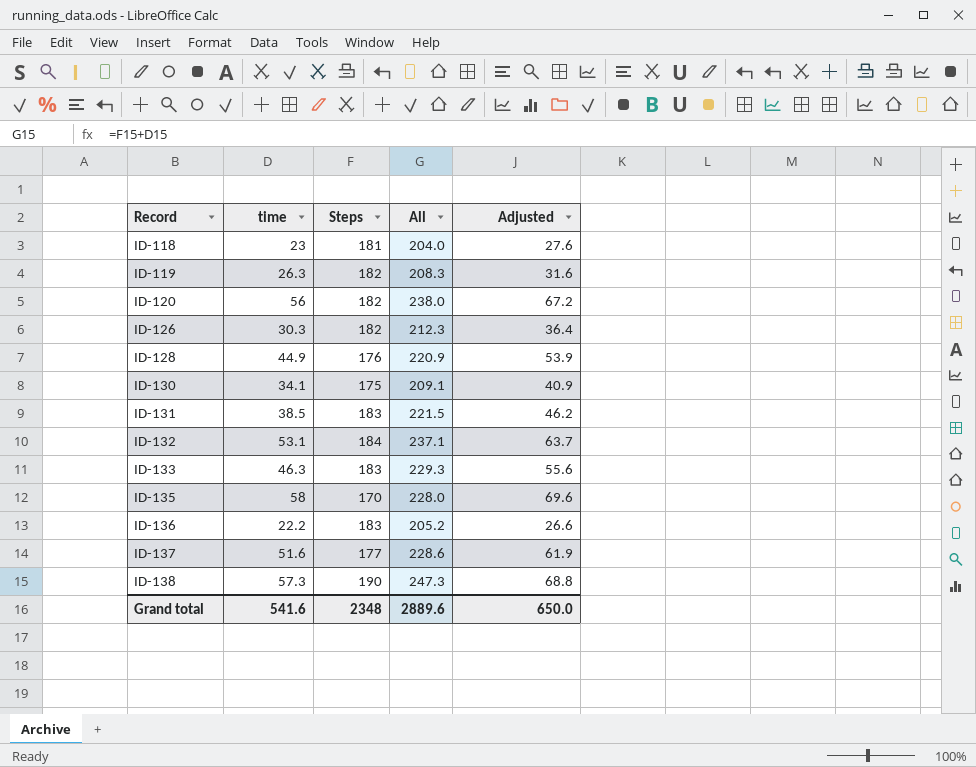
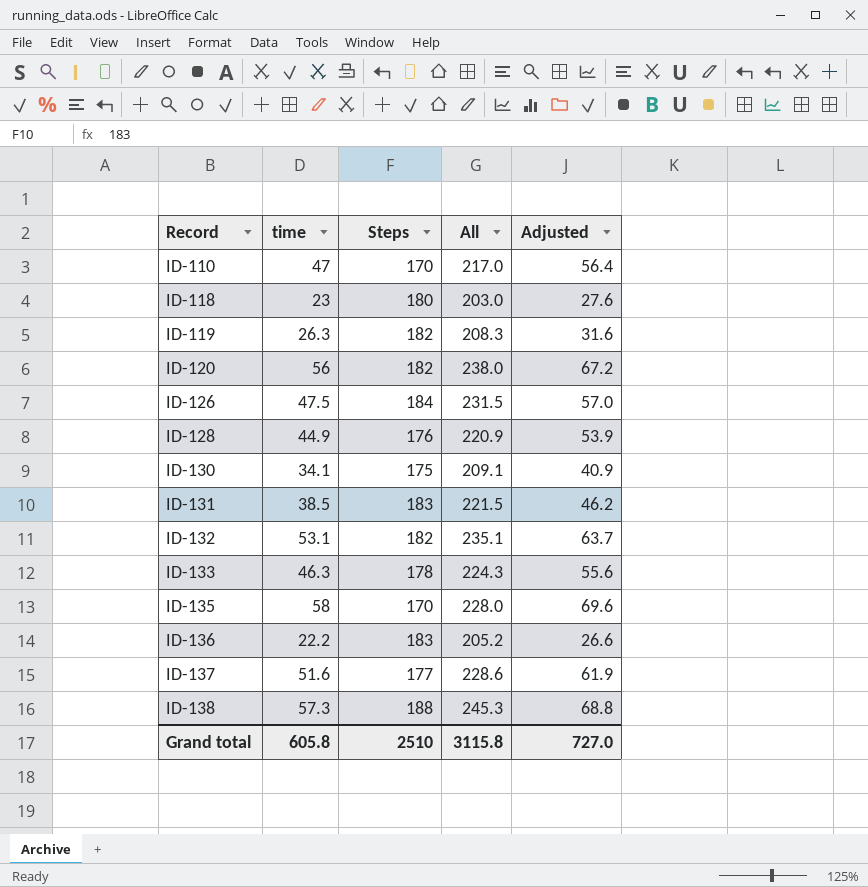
row ID-110: none -> 47 | 170 | 217.0 | 56.4
ID-118 | Steps: 181 -> 180
ID-118 | All: 204.0 -> 203.0
ID-126 | time: 30.3 -> 47.5
ID-126 | Steps: 182 -> 184
ID-126 | All: 212.3 -> 231.5
ID-126 | Adjusted: 36.4 -> 57.0
ID-132 | Steps: 184 -> 182
ID-132 | All: 237.1 -> 235.1
ID-133 | Steps: 183 -> 178
ID-133 | All: 229.3 -> 224.3
ID-138 | Steps: 190 -> 188
ID-138 | All: 247.3 -> 245.3
Grand total | time: 541.6 -> 605.8
Grand total | Steps: 2348 -> 2510
Grand total | All: 2889.6 -> 3115.8
Grand total | Adjusted: 650.0 -> 727.0

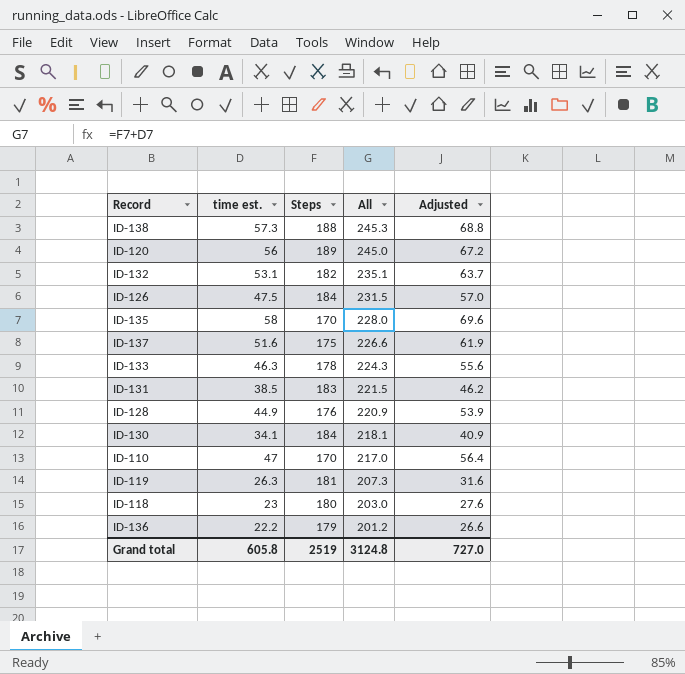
row order: Record ascending -> All descending
column name: time -> time est.
ID-120 | Steps: 182 -> 189
ID-120 | All: 238.0 -> 245.0
ID-137 | Steps: 177 -> 175
ID-137 | All: 228.6 -> 226.6
ID-130 | Steps: 175 -> 184
ID-130 | All: 209.1 -> 218.1
ID-119 | Steps: 182 -> 181
ID-119 | All: 208.3 -> 207.3
ID-136 | Steps: 183 -> 179
ID-136 | All: 205.2 -> 201.2
Grand total | Steps: 2510 -> 2519
Grand total | All: 3115.8 -> 3124.8

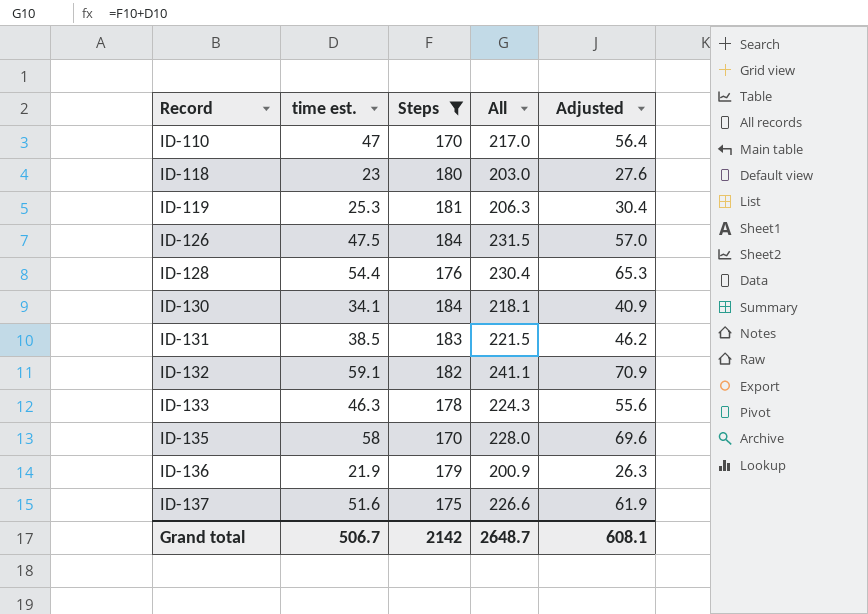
filter: none -> Steps <= 184
row order: All descending -> Record ascending
ID-119 | time est.: 26.3 -> 25.3
ID-119 | All: 207.3 -> 206.3
ID-119 | Adjusted: 31.6 -> 30.4
ID-128 | time est.: 44.9 -> 54.4
ID-128 | All: 220.9 -> 230.4
ID-128 | Adjusted: 53.9 -> 65.3
ID-132 | time est.: 53.1 -> 59.1
ID-132 | All: 235.1 -> 241.1
ID-132 | Adjusted: 63.7 -> 70.9
ID-136 | time est.: 22.2 -> 21.9
ID-136 | All: 201.2 -> 200.9
ID-136 | Adjusted: 26.6 -> 26.3
Grand total | time est.: 605.8 -> 506.7
Grand total | Steps: 2519 -> 2142
Grand total | All: 3124.8 -> 2648.7
Grand total | Adjusted: 727.0 -> 608.1

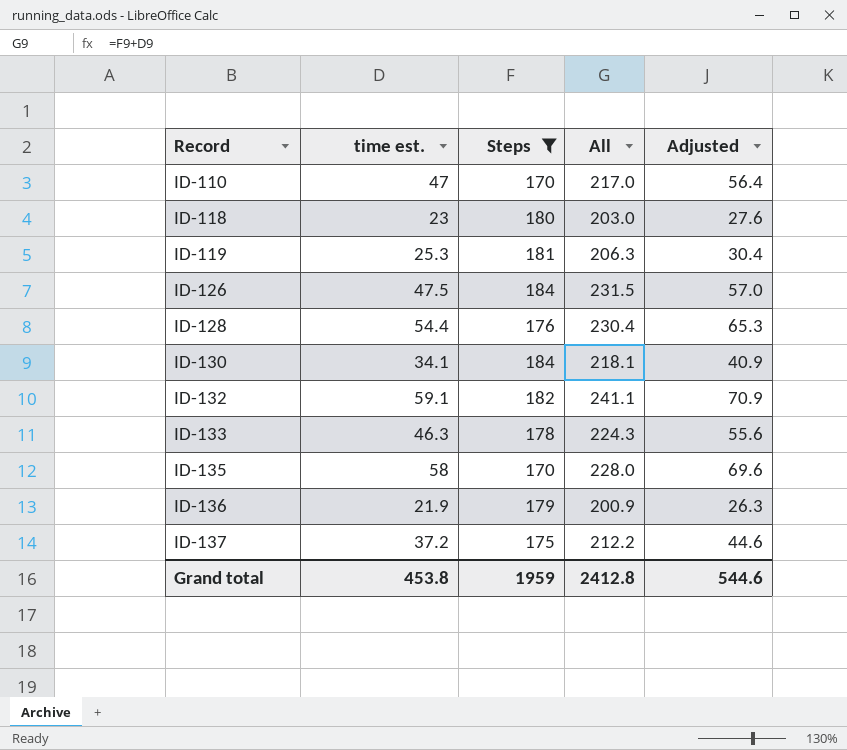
row ID-131: 38.5 | 183 | 221.5 | 46.2 -> none
ID-137 | time est.: 51.6 -> 37.2
ID-137 | All: 226.6 -> 212.2
ID-137 | Adjusted: 61.9 -> 44.6
Grand total | time est.: 506.7 -> 453.8
Grand total | Steps: 2142 -> 1959
Grand total | All: 2648.7 -> 2412.8
Grand total | Adjusted: 608.1 -> 544.6

